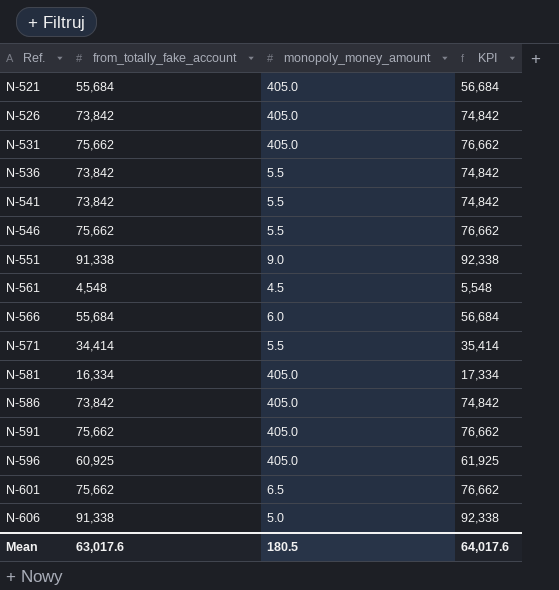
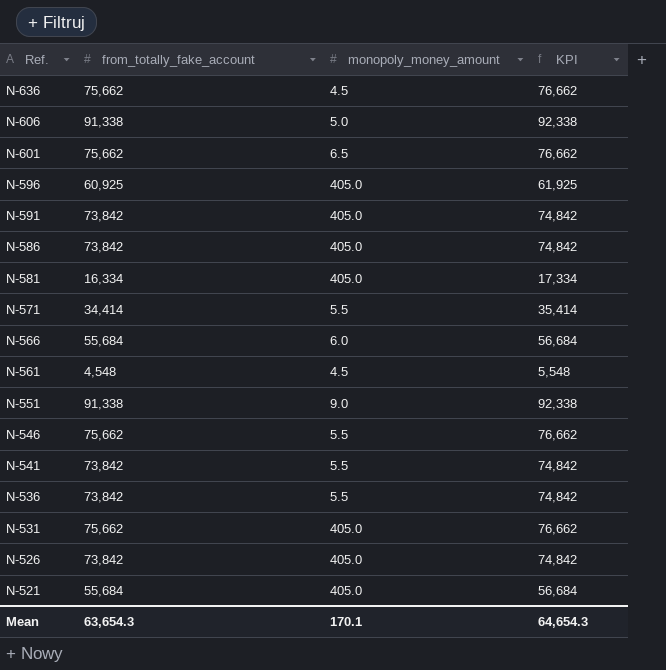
row order: Ref. ascending -> Ref. descending
row N-636: none -> 75,662 | 4.5 | 76,662
N-591 | from_totally_fake_account: 75,662 -> 73,842
N-591 | KPI: 76,662 -> 74,842
Mean | from_totally_fake_account: 63,017.6 -> 63,654.3
Mean | monopoly_money_amount: 180.5 -> 170.1
Mean | KPI: 64,017.6 -> 64,654.3

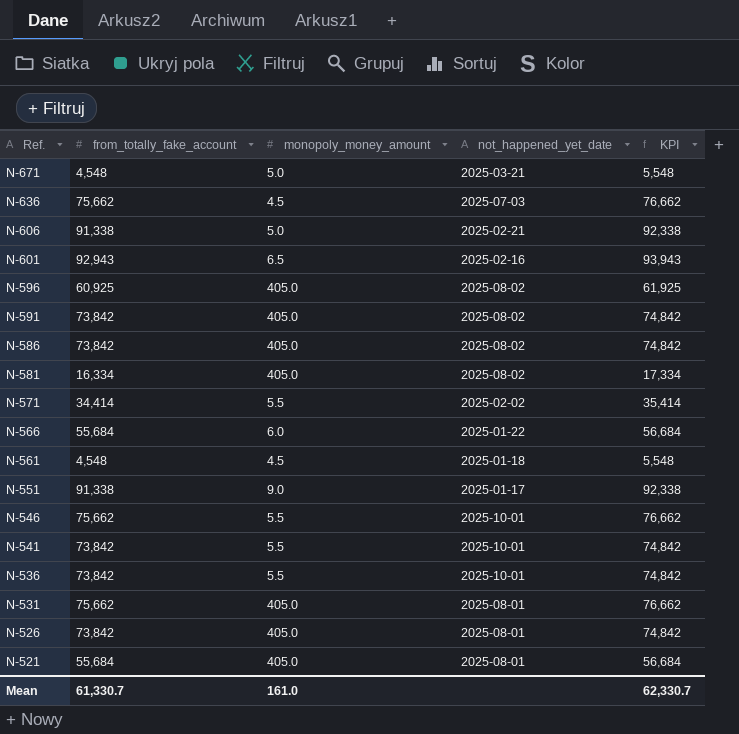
column not_happened_yet_date | position: none -> 4
row N-671: none -> 4,548 | 5.0 | 2025-03-21 | 5,548
N-601 | from_totally_fake_account: 75,662 -> 92,943
N-601 | KPI: 76,662 -> 93,943
Mean | from_totally_fake_account: 63,654.3 -> 61,330.7
Mean | monopoly_money_amount: 170.1 -> 161.0
Mean | KPI: 64,654.3 -> 62,330.7

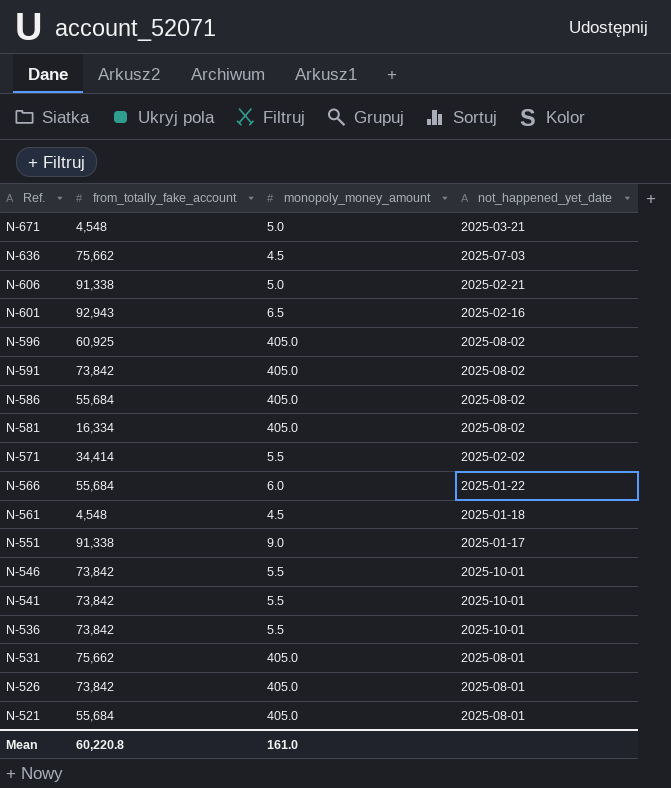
column KPI | formula: [from_totally_fake_account] + 1000 -> none
N-586 | from_totally_fake_account: 73,842 -> 55,684
N-546 | from_totally_fake_account: 75,662 -> 73,842
Mean | from_totally_fake_account: 61,330.7 -> 60,220.8

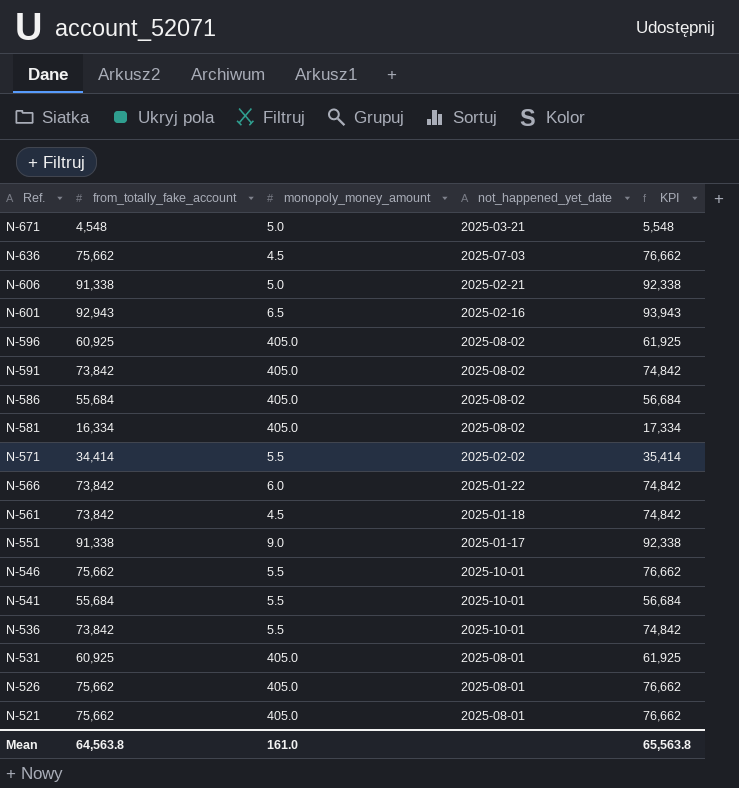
column KPI | formula: none -> [from_totally_fake_account] + 1000
N-566 | from_totally_fake_account: 55,684 -> 73,842
N-561 | from_totally_fake_account: 4,548 -> 73,842
N-546 | from_totally_fake_account: 73,842 -> 75,662
N-541 | from_totally_fake_account: 73,842 -> 55,684
N-531 | from_totally_fake_account: 75,662 -> 60,925
N-526 | from_totally_fake_account: 73,842 -> 75,662
N-521 | from_totally_fake_account: 55,684 -> 75,662
Mean | from_totally_fake_account: 60,220.8 -> 64,563.8

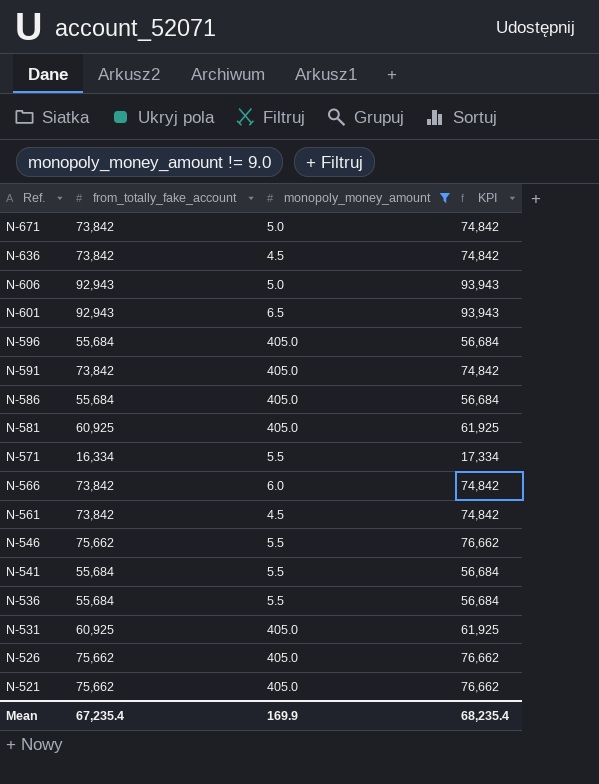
filter: none -> monopoly_money_amount != 9.0
column not_happened_yet_date | position: 4 -> none
N-671 | from_totally_fake_account: 4,548 -> 73,842
N-671 | KPI: 5,548 -> 74,842
N-636 | from_totally_fake_account: 75,662 -> 73,842
N-636 | KPI: 76,662 -> 74,842
N-606 | from_totally_fake_account: 91,338 -> 92,943
N-606 | KPI: 92,338 -> 93,943
N-596 | from_totally_fake_account: 60,925 -> 55,684
N-596 | KPI: 61,925 -> 56,684
N-581 | from_totally_fake_account: 16,334 -> 60,925
N-581 | KPI: 17,334 -> 61,925
N-571 | from_totally_fake_account: 34,414 -> 16,334
N-571 | KPI: 35,414 -> 17,334
N-536 | from_totally_fake_account: 73,842 -> 55,684
N-536 | KPI: 74,842 -> 56,684
Mean | from_totally_fake_account: 64,563.8 -> 67,235.4
Mean | monopoly_money_amount: 161.0 -> 169.9
Mean | KPI: 65,563.8 -> 68,235.4

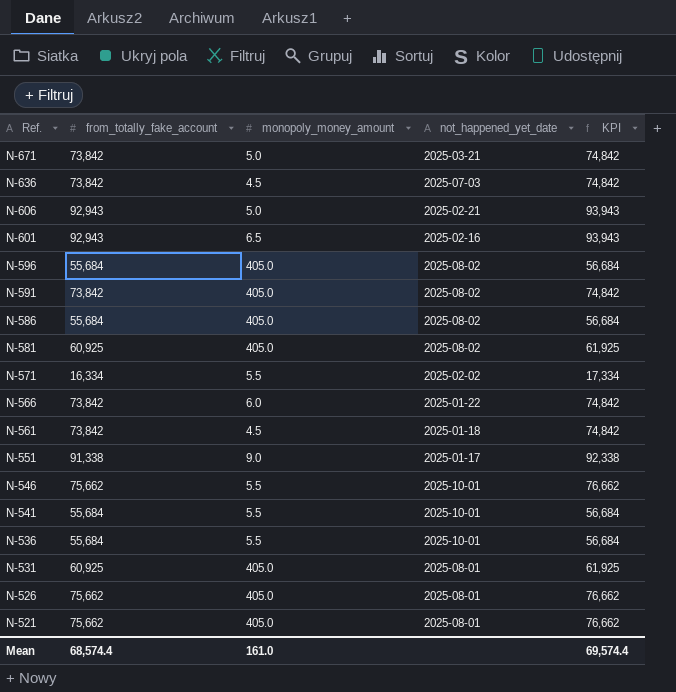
filter: monopoly_money_amount != 9.0 -> none
column not_happened_yet_date | position: none -> 4
Mean | from_totally_fake_account: 67,235.4 -> 68,574.4
Mean | monopoly_money_amount: 169.9 -> 161.0
Mean | KPI: 68,235.4 -> 69,574.4

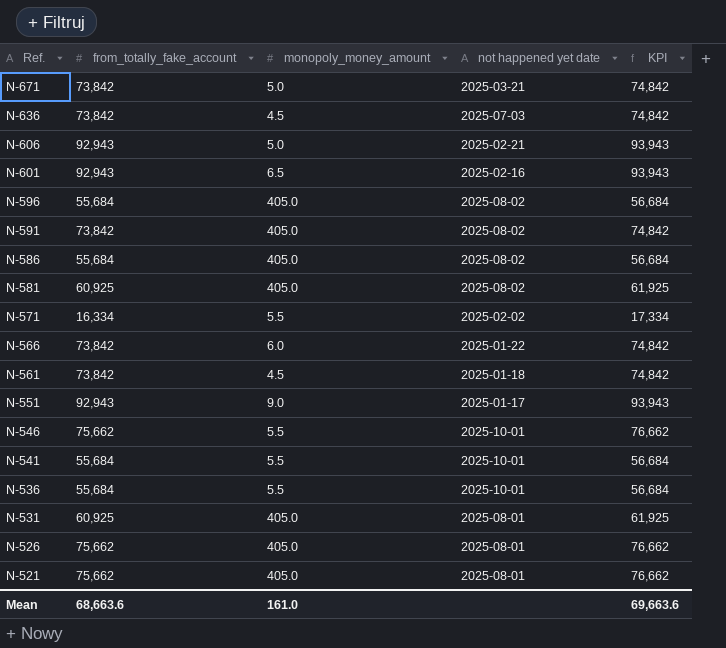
column name: not_happened_yet_date -> not happened yet date
N-551 | from_totally_fake_account: 91,338 -> 92,943
N-551 | KPI: 92,338 -> 93,943
Mean | from_totally_fake_account: 68,574.4 -> 68,663.6
Mean | KPI: 69,574.4 -> 69,663.6

